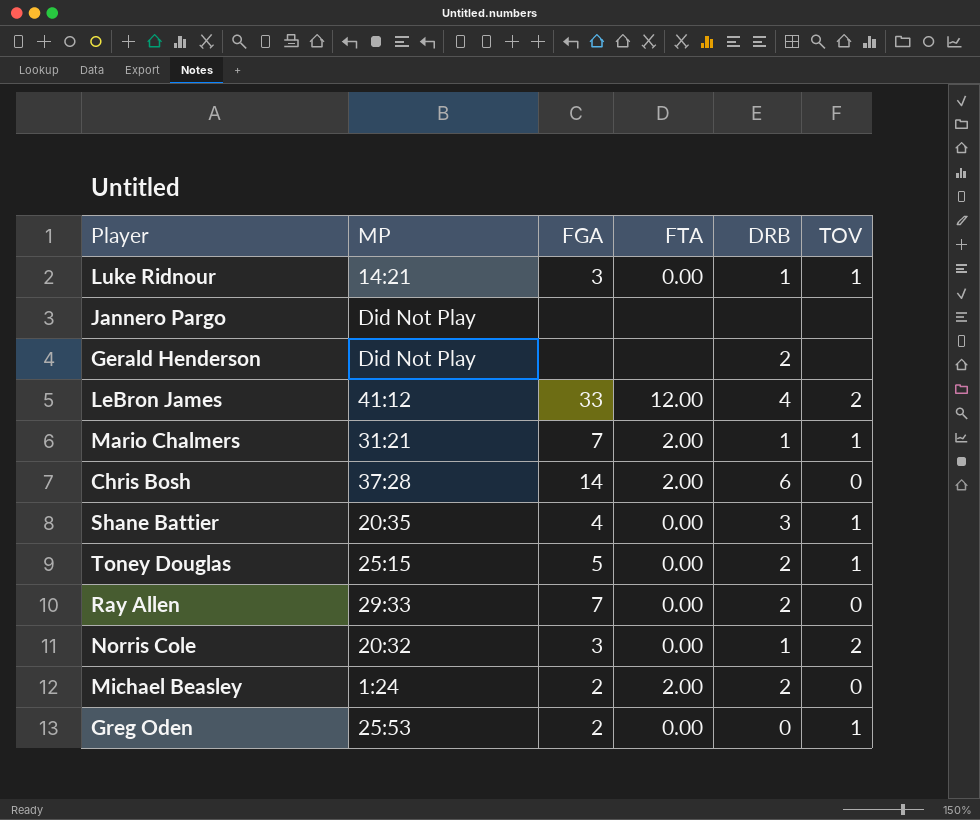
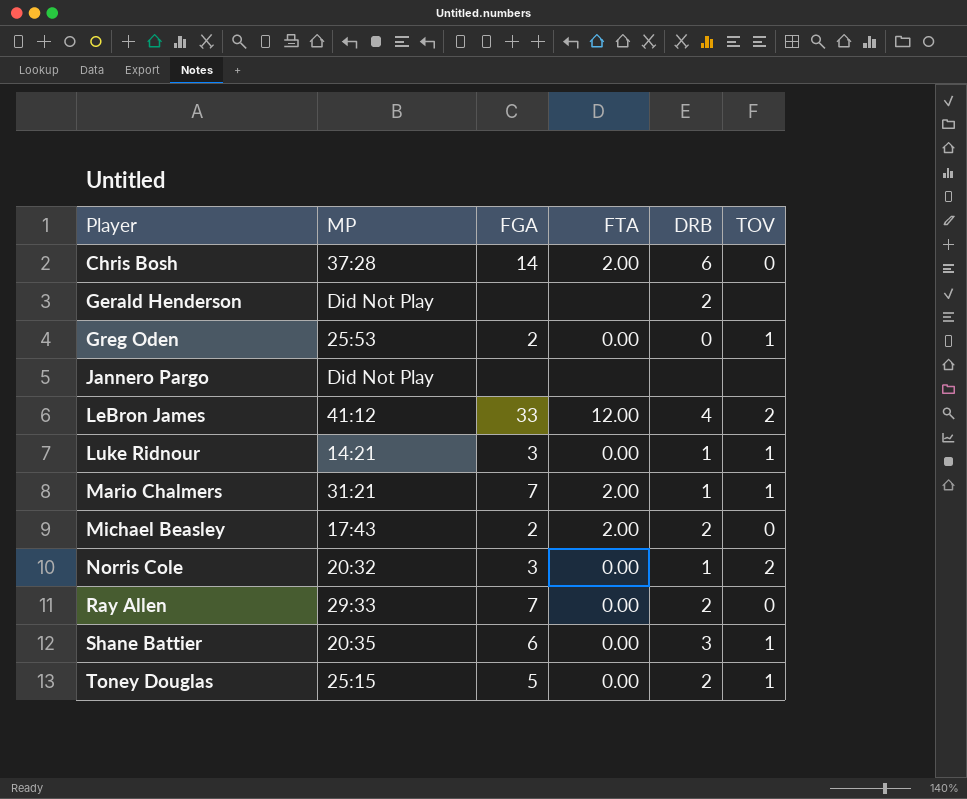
row order: none -> Player ascending
Michael Beasley | MP: 1:24 -> 17:43
Shane Battier | FGA: 4 -> 6

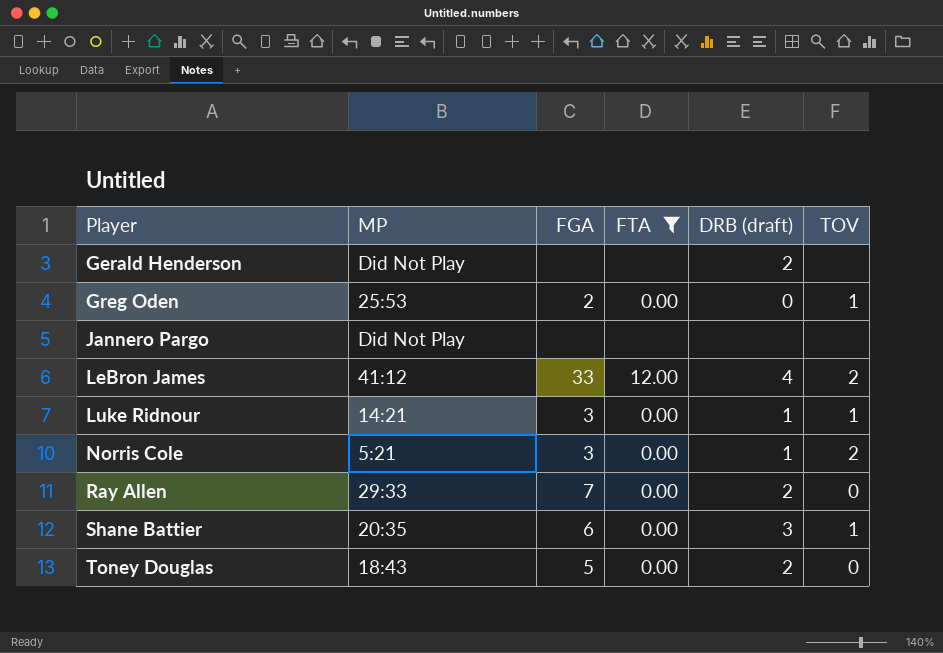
filter: none -> FTA != 2.00
column name: DRB -> DRB (draft)
Norris Cole | MP: 20:32 -> 5:21
Toney Douglas | MP: 25:15 -> 18:43
Toney Douglas | TOV: 1 -> 0

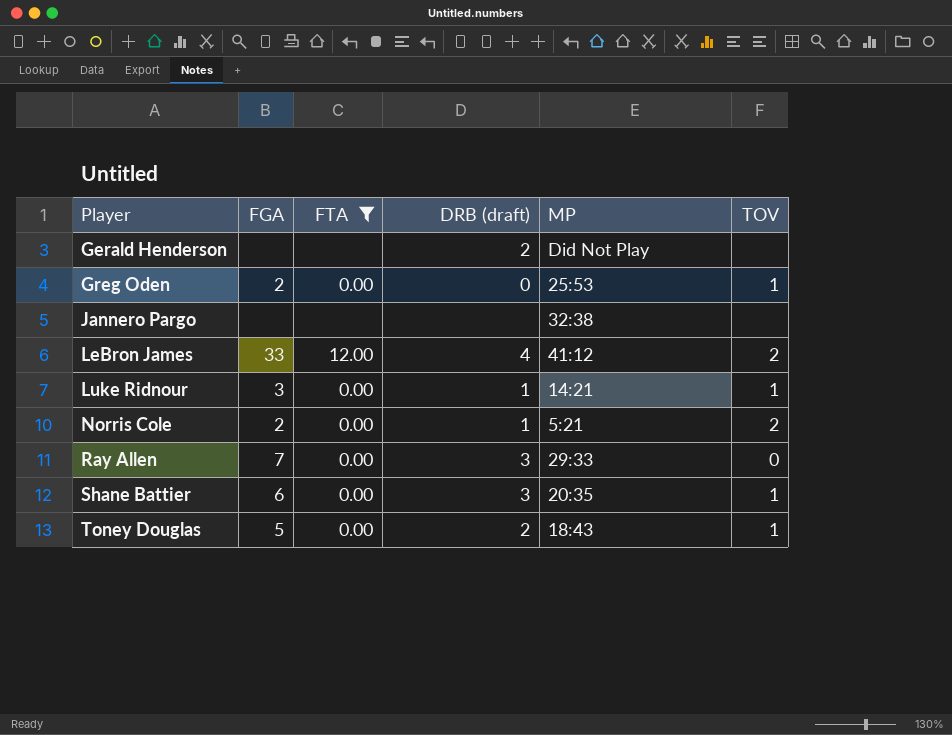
column MP | position: 2 -> 5
Jannero Pargo | MP: Did Not Play -> 32:38
Norris Cole | FGA: 3 -> 2
Ray Allen | DRB (draft): 2 -> 3
Toney Douglas | TOV: 0 -> 1

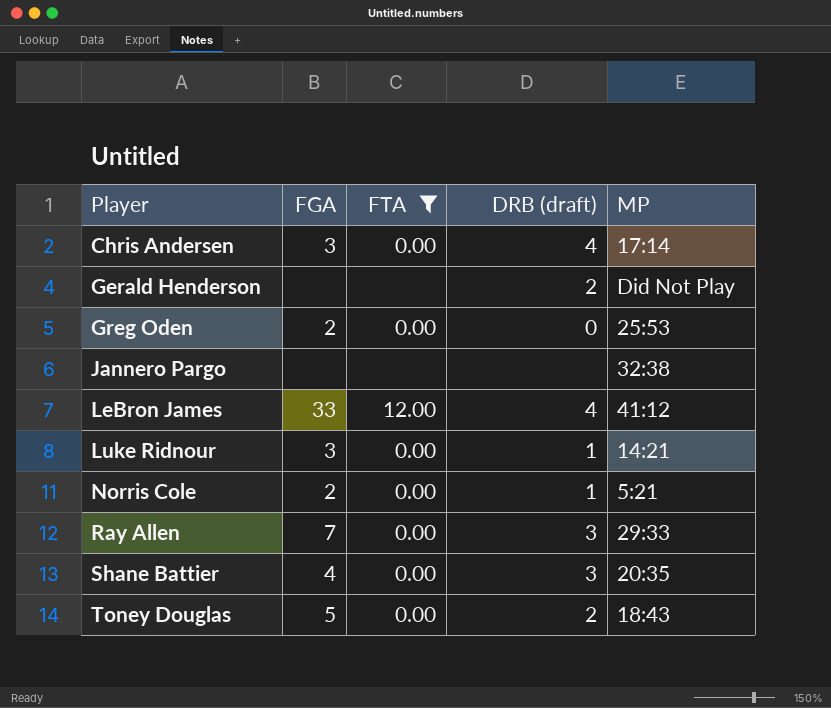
column TOV | position: 6 -> none
row Chris Andersen: none -> 3 | 0.00 | 4 | 17:14
Shane Battier | FGA: 6 -> 4

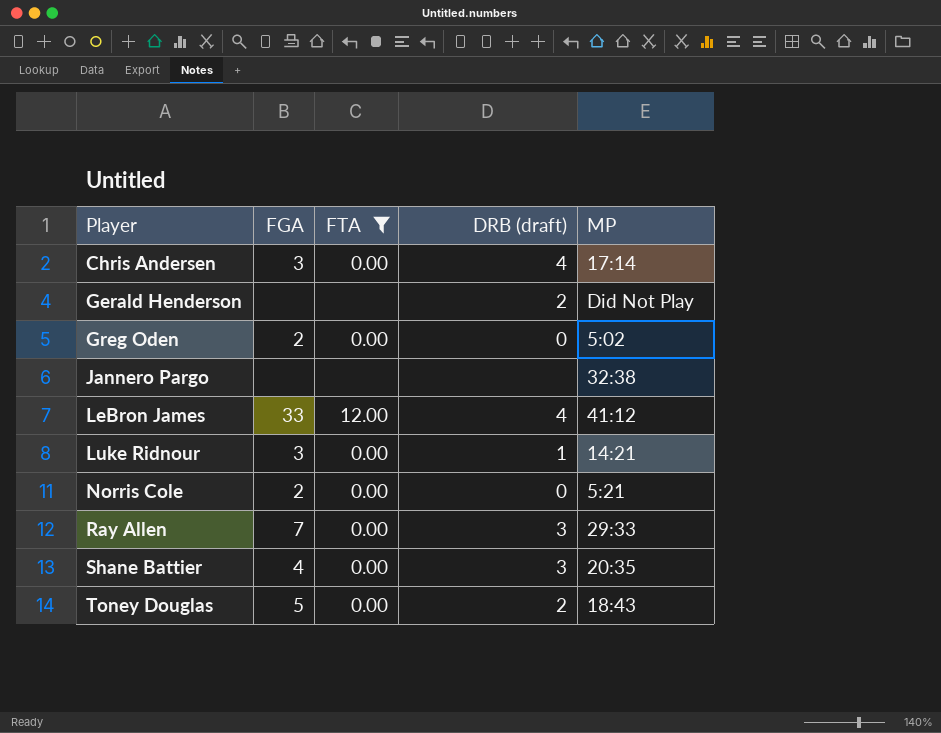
Greg Oden | MP: 25:53 -> 5:02
Norris Cole | DRB (draft): 1 -> 0

